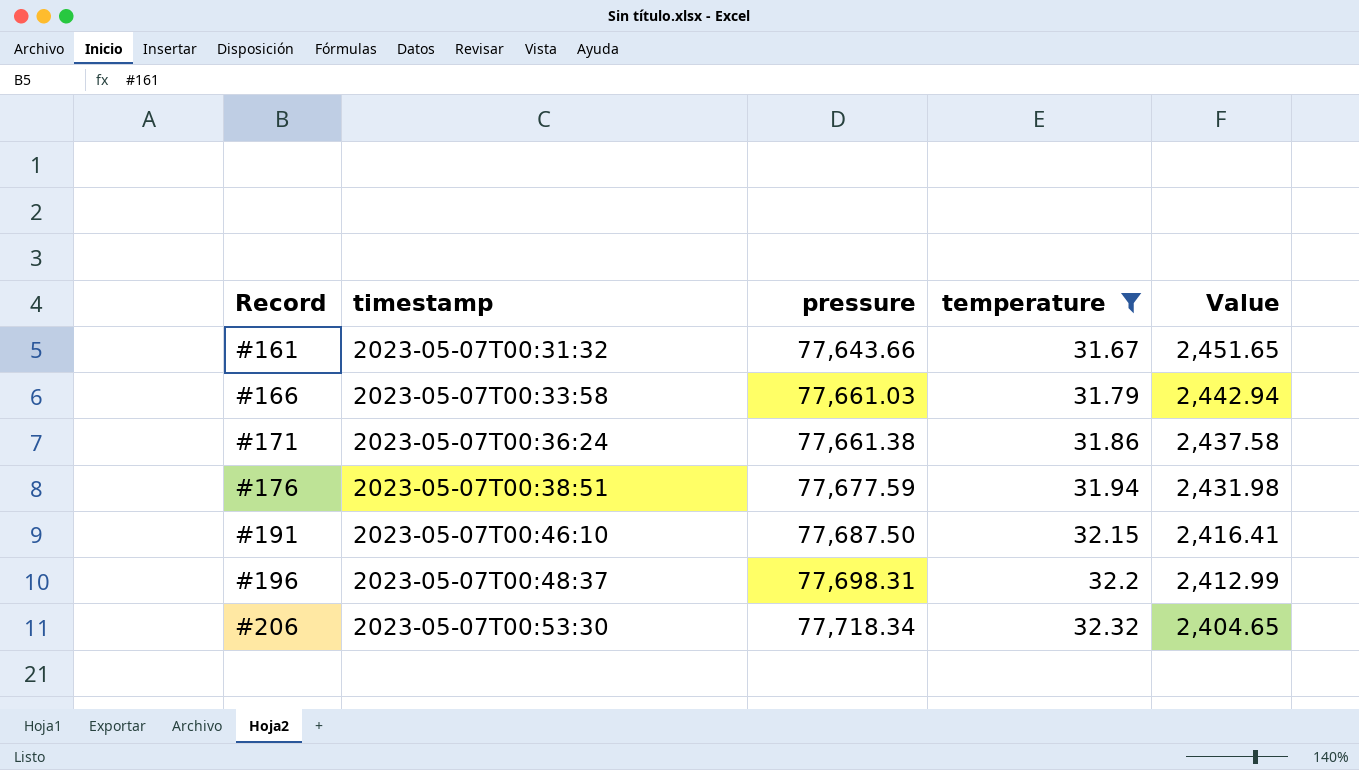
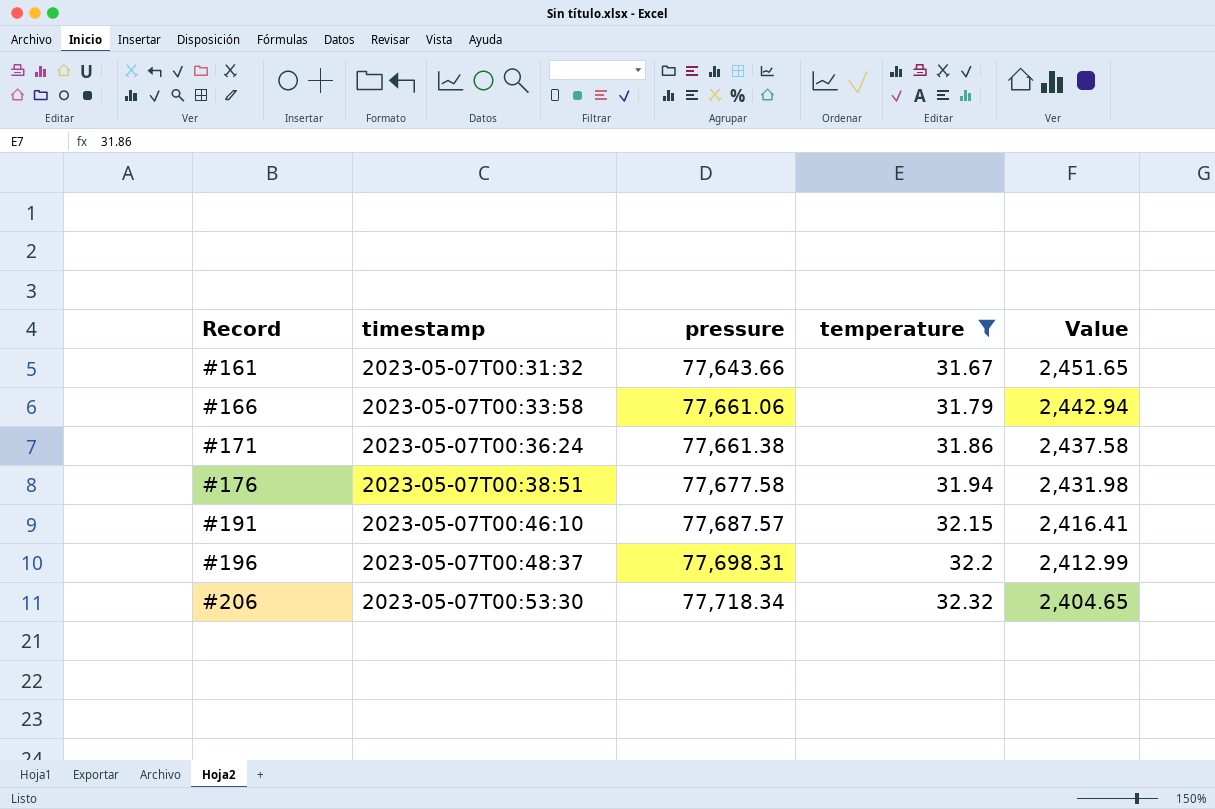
#166 | pressure: 77,661.03 -> 77,661.06
#176 | pressure: 77,677.59 -> 77,677.58
#191 | pressure: 77,687.50 -> 77,687.57

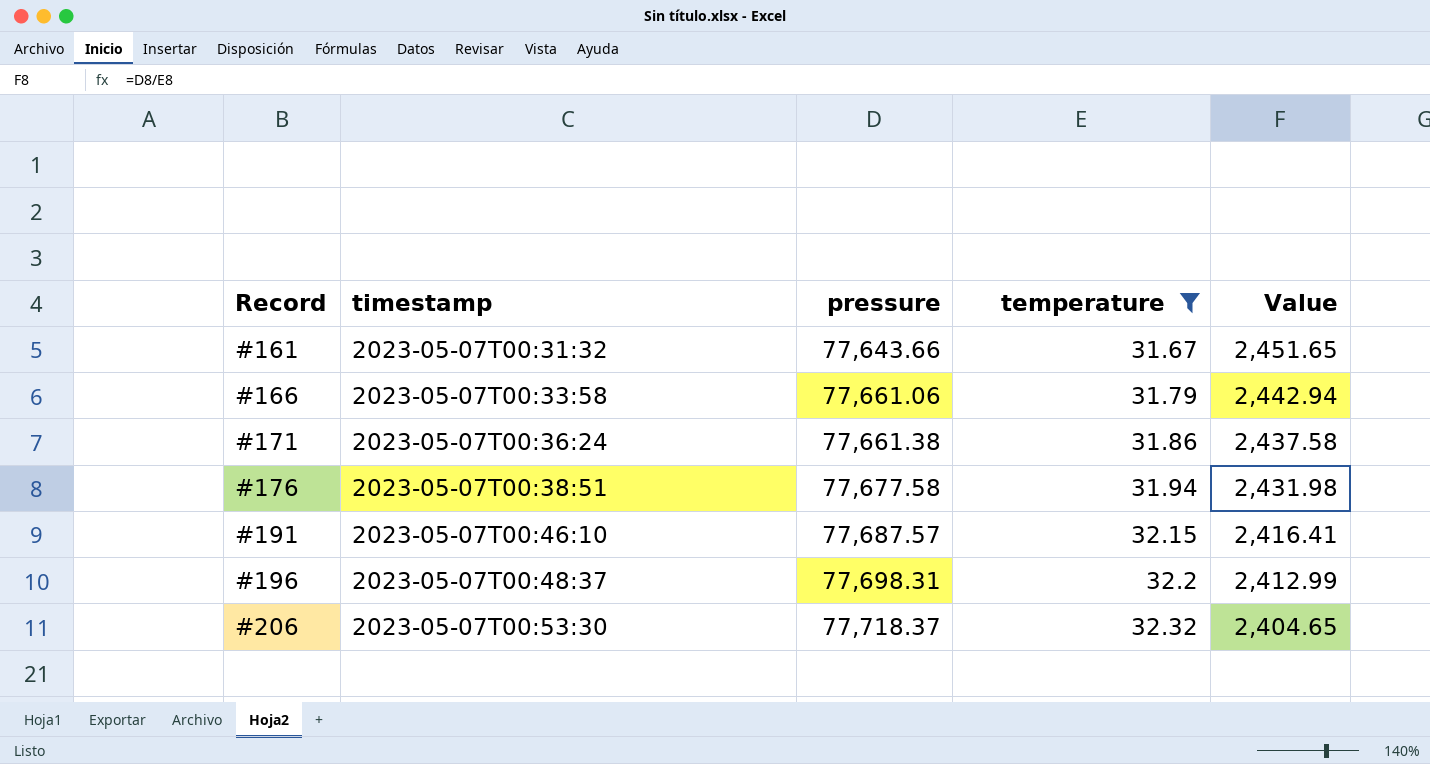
#206 | pressure: 77,718.34 -> 77,718.37

